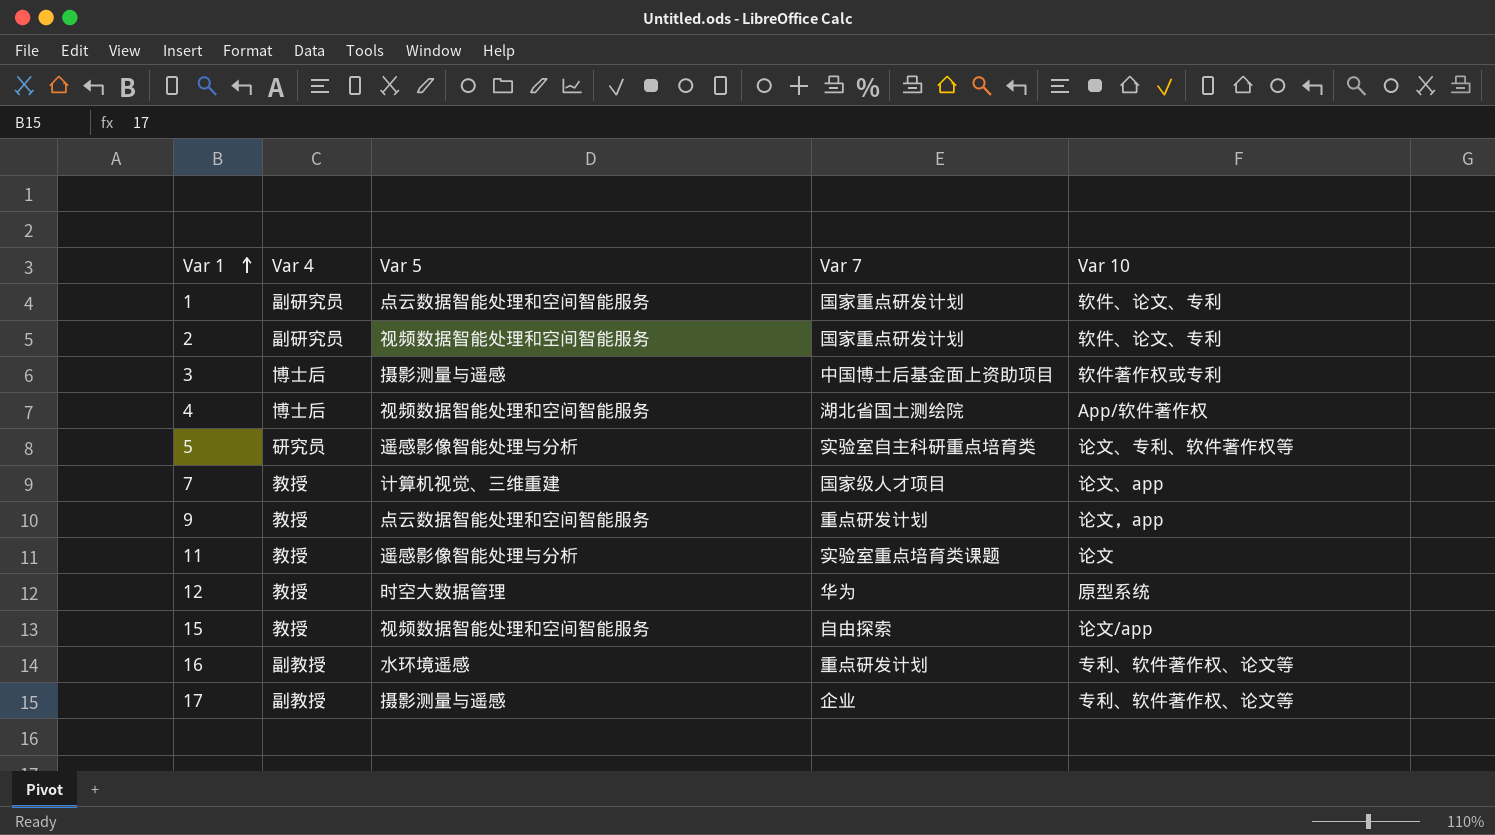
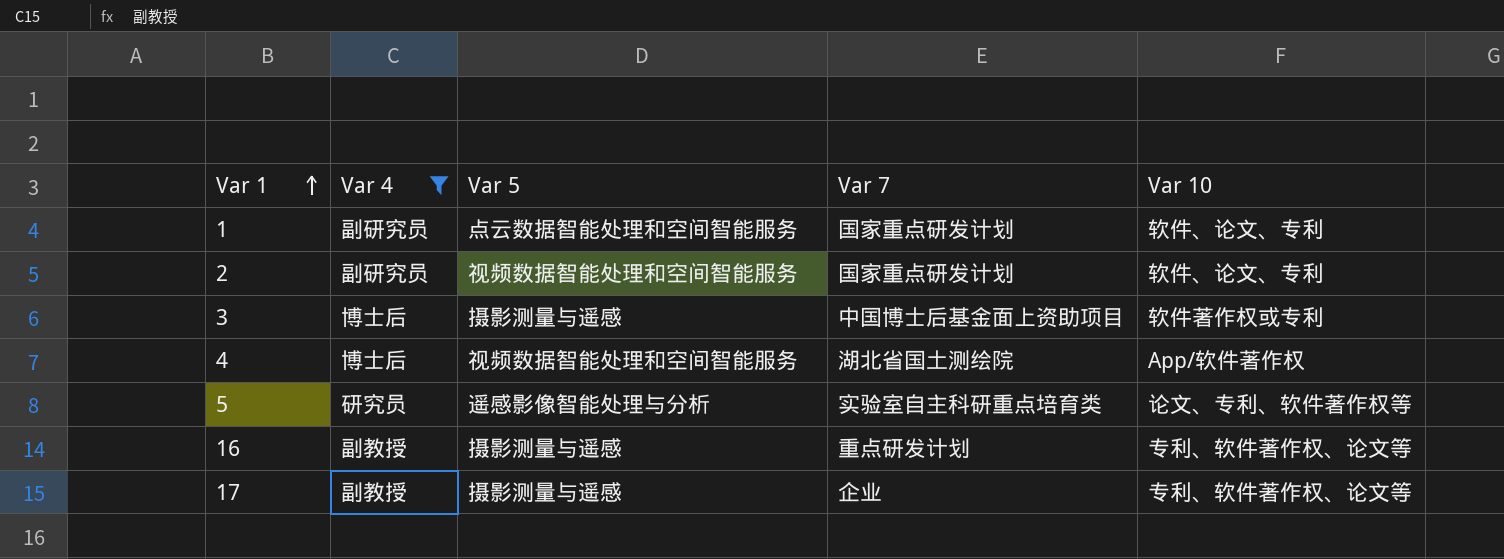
filter: none -> Var 4 != 教授
16 | Var 5: 水环境遥感 -> 摄影测量与遥感

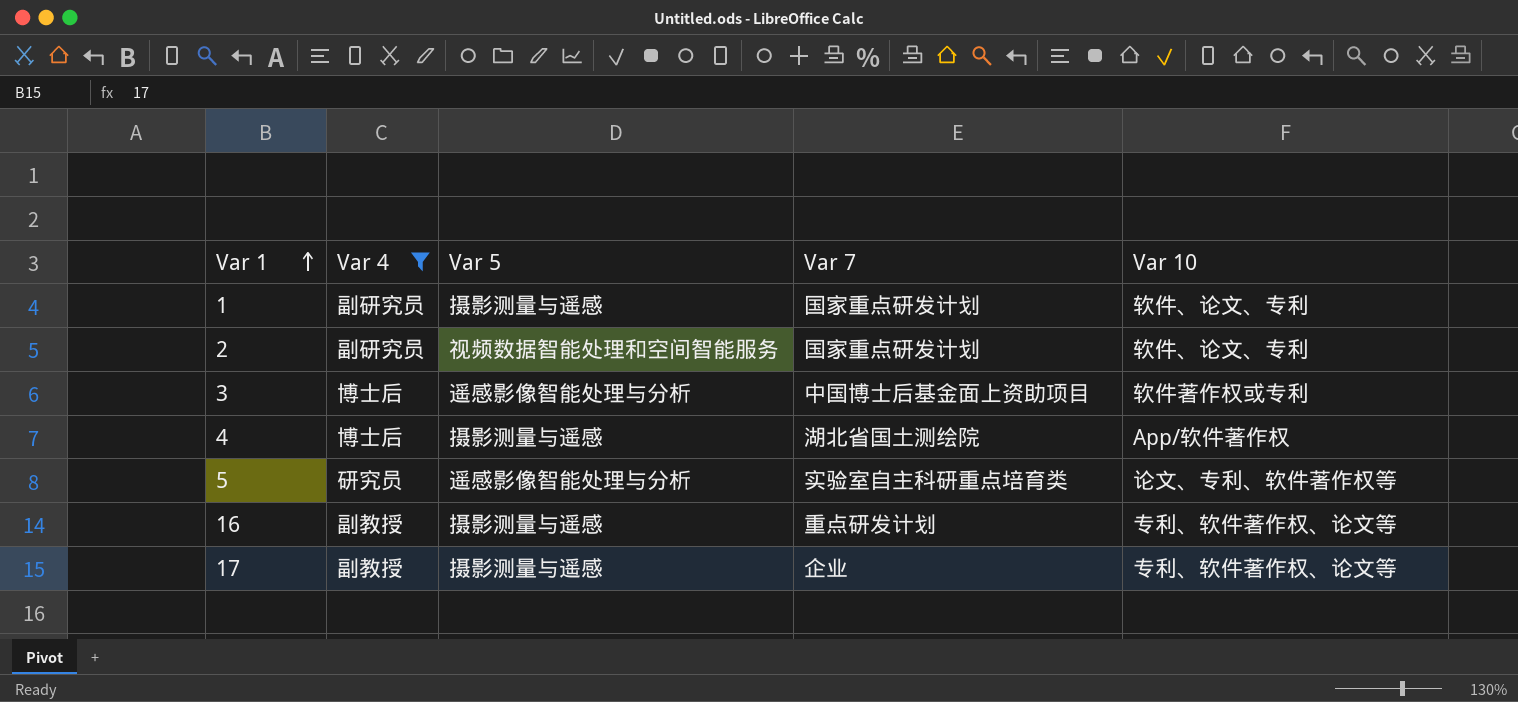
1 | Var 5: 点云数据智能处理和空间智能服务 -> 摄影测量与遥感
3 | Var 5: 摄影测量与遥感 -> 遥感影像智能处理与分析
4 | Var 5: 视频数据智能处理和空间智能服务 -> 摄影测量与遥感

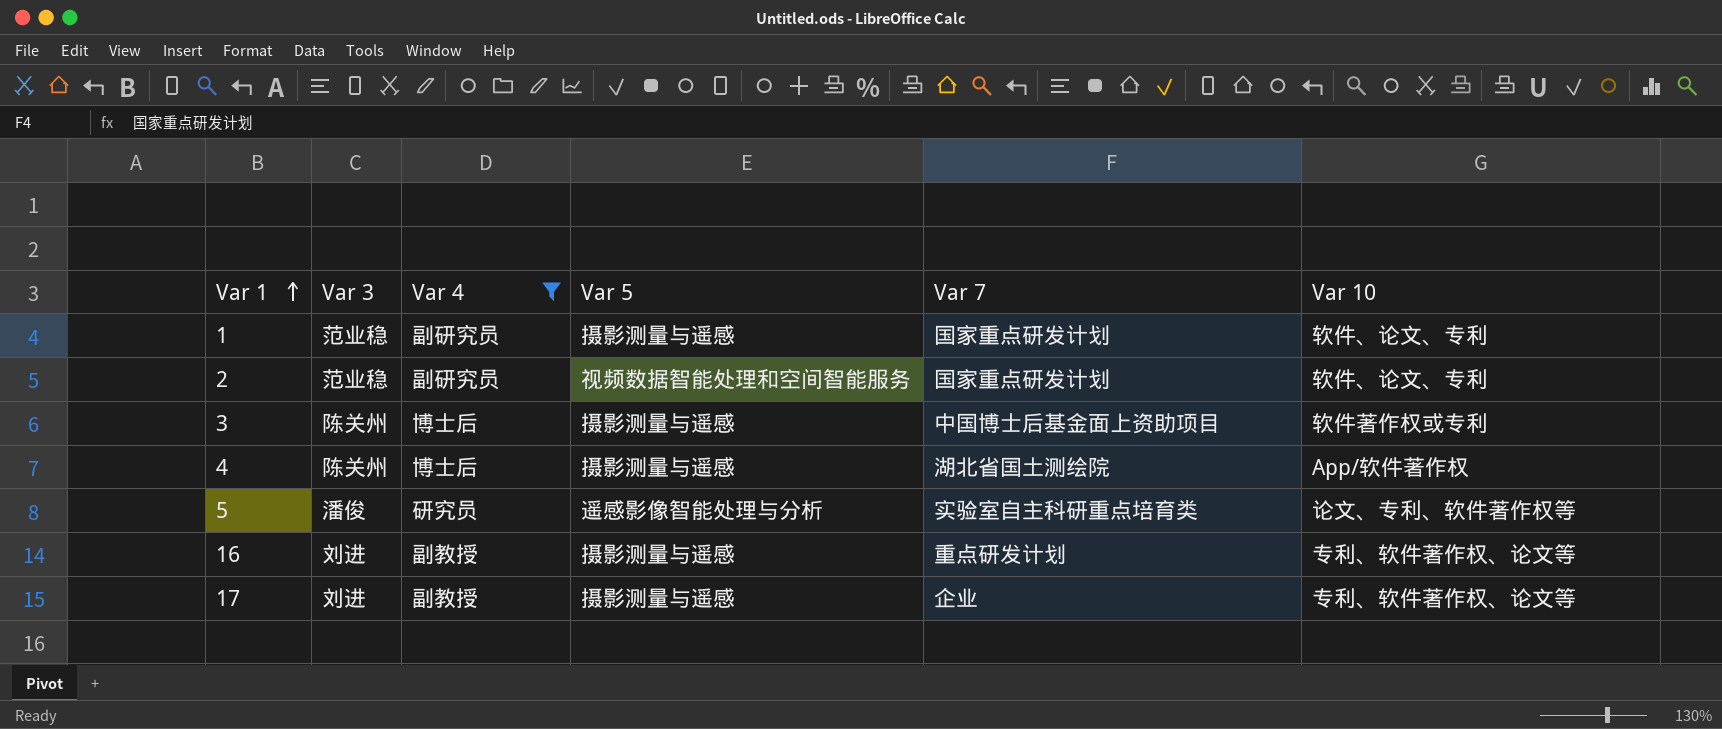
column Var 3 | position: none -> 2
3 | Var 5: 遥感影像智能处理与分析 -> 摄影测量与遥感

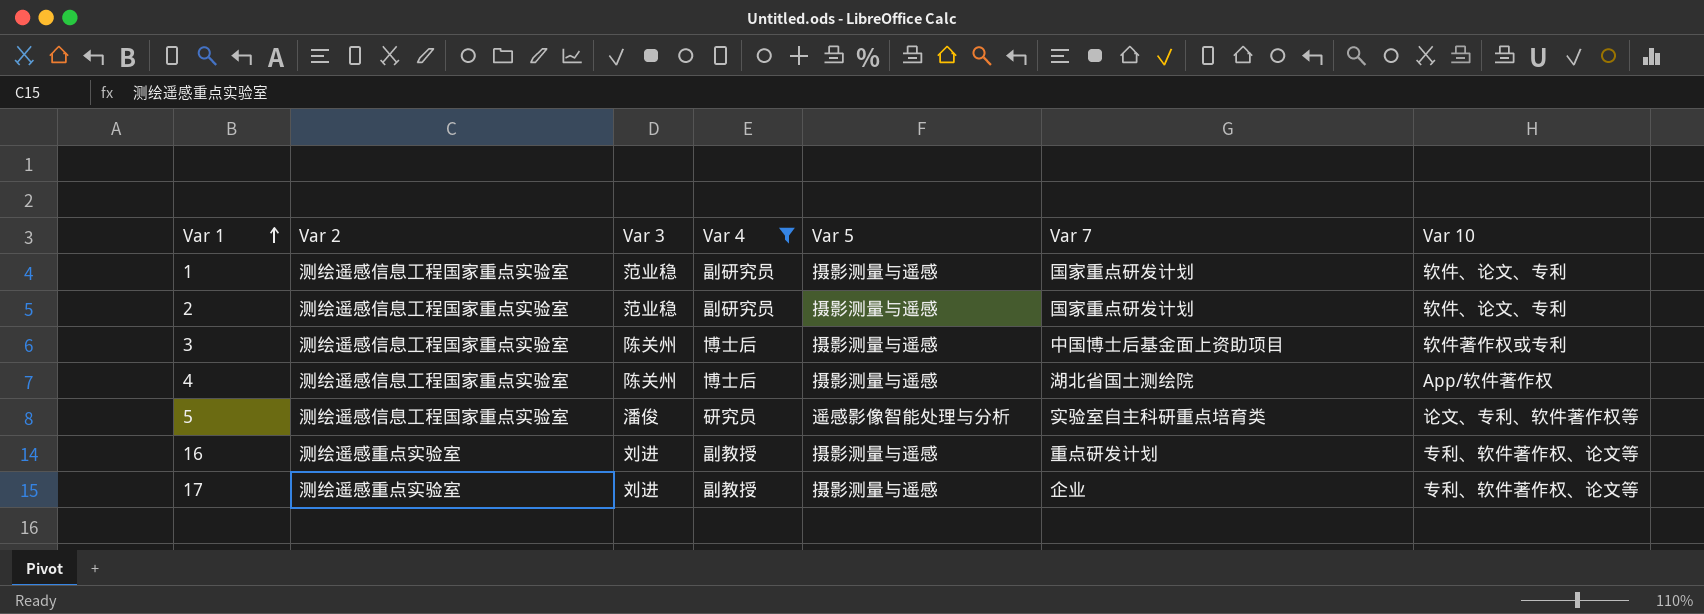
column Var 2 | position: none -> 2
2 | Var 5: 视频数据智能处理和空间智能服务 -> 摄影测量与遥感

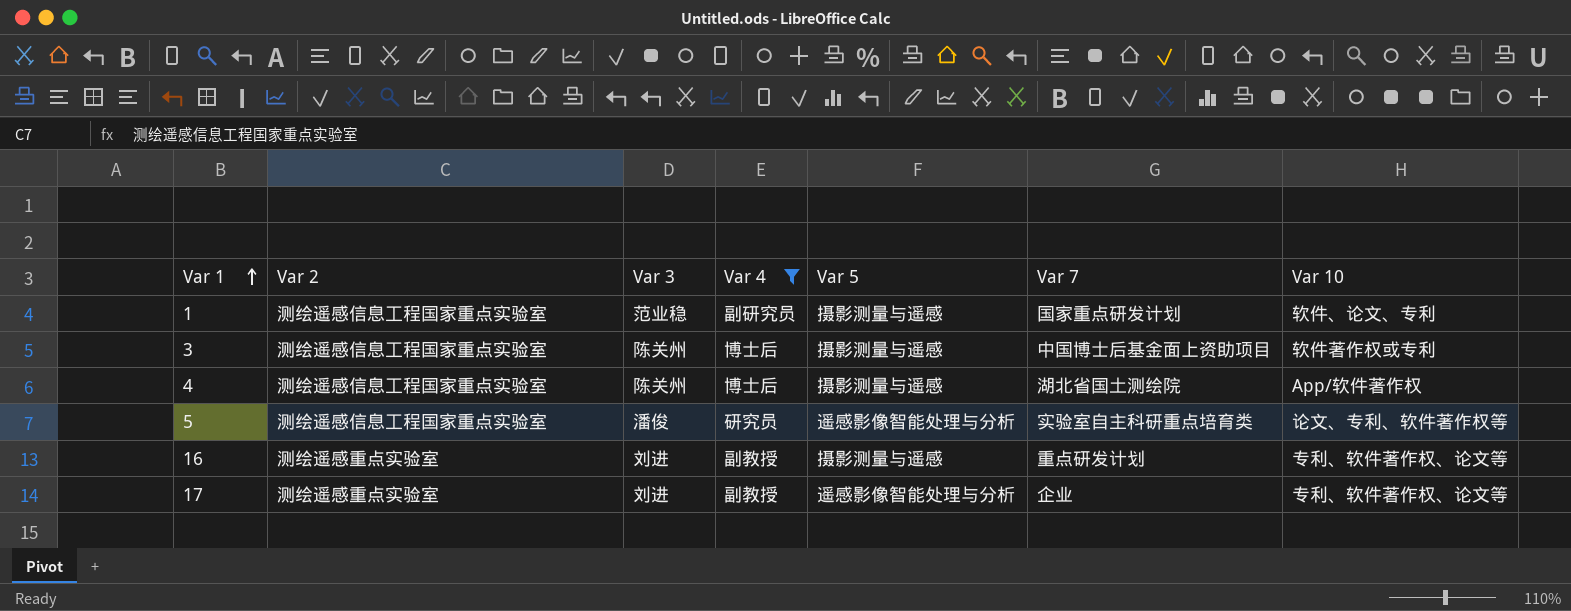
row 2: 测绘遥感信息工程国家重点实验室 | 范业稳 | 副研究员 | 摄影测量与遥感 | 国家重点研发计划 | 软件、论文、专利 -> none
17 | Var 5: 摄影测量与遥感 -> 遥感影像智能处理与分析

